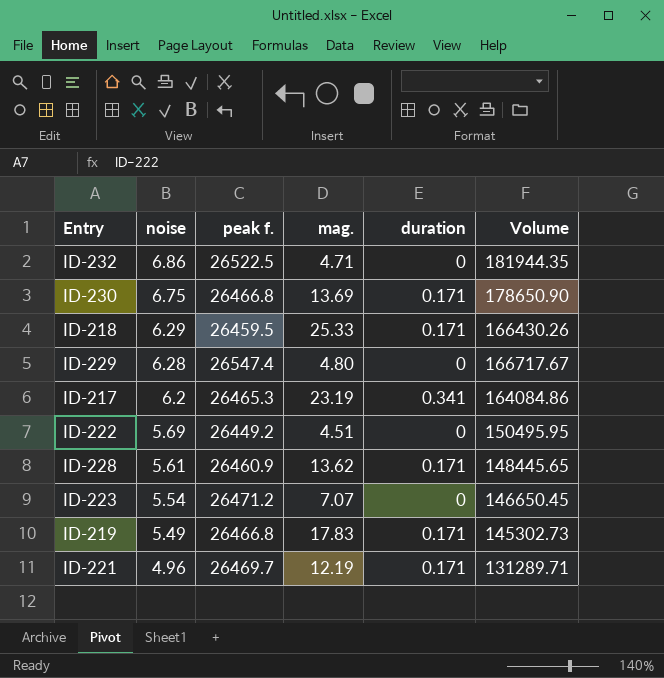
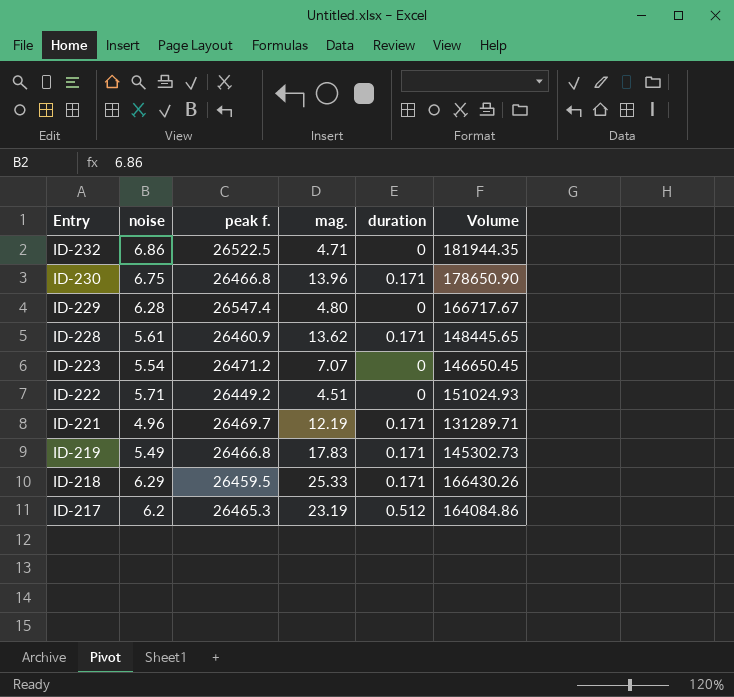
row order: noise descending -> Entry descending
ID-230 | mag.: 13.69 -> 13.96
ID-222 | noise: 5.69 -> 5.71
ID-222 | Volume: 150495.95 -> 151024.93
ID-217 | duration: 0.341 -> 0.512

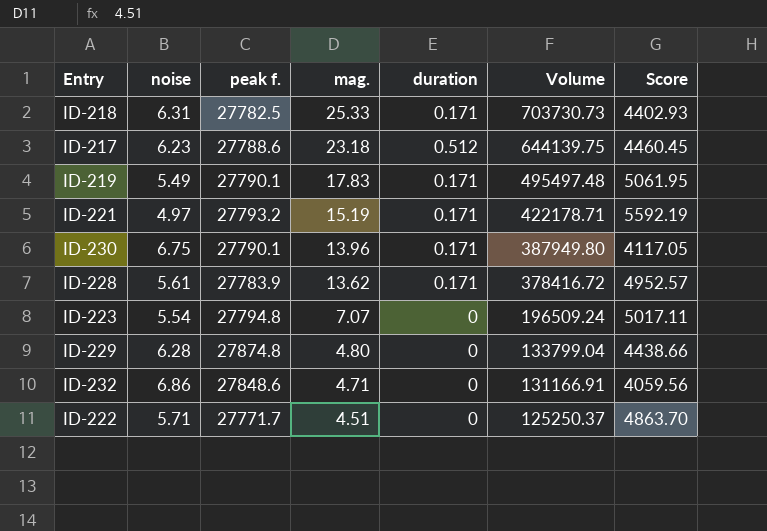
row order: Entry descending -> mag. descending
column Volume | formula: [noise] * [peak f.] -> [peak f.] * [mag.]
column Score | formula: none -> [peak f.] / [noise]
ID-218 | noise: 6.29 -> 6.31
ID-218 | peak f.: 26459.5 -> 27782.5
ID-217 | noise: 6.2 -> 6.23
ID-217 | peak f.: 26465.3 -> 27788.6
ID-217 | mag.: 23.19 -> 23.18
ID-219 | peak f.: 26466.8 -> 27790.1
ID-221 | noise: 4.96 -> 4.97
ID-221 | peak f.: 26469.7 -> 27793.2
ID-221 | mag.: 12.19 -> 15.19
ID-230 | peak f.: 26466.8 -> 27790.1
ID-228 | peak f.: 26460.9 -> 27783.9
ID-223 | peak f.: 26471.2 -> 27794.8
ID-229 | peak f.: 26547.4 -> 27874.8
ID-232 | peak f.: 26522.5 -> 27848.6
ID-222 | peak f.: 26449.2 -> 27771.7

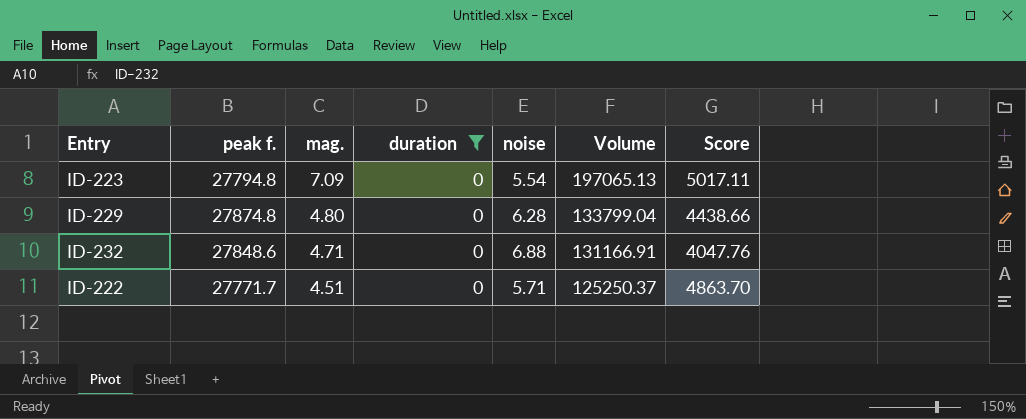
filter: none -> duration = 0
column noise | position: 2 -> 5
ID-223 | mag.: 7.07 -> 7.09
ID-223 | Volume: 196509.24 -> 197065.13
ID-232 | noise: 6.86 -> 6.88
ID-232 | Score: 4059.56 -> 4047.76

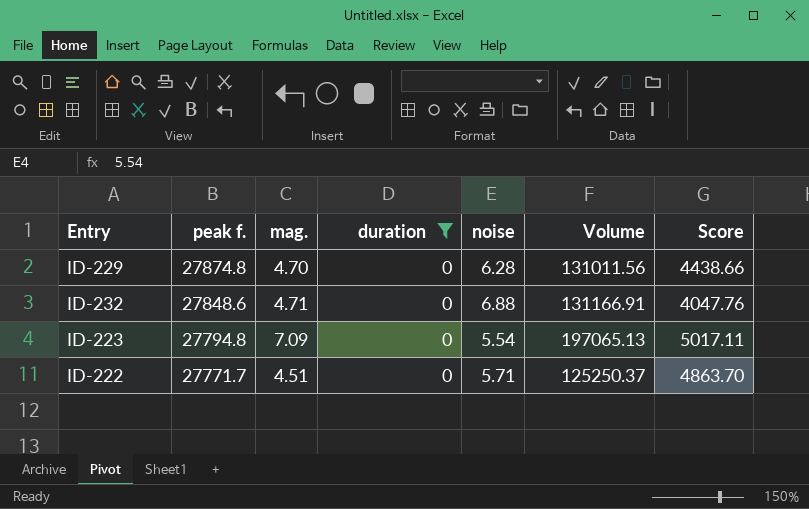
row order: mag. descending -> peak f. descending
ID-229 | mag.: 4.80 -> 4.70
ID-229 | Volume: 133799.04 -> 131011.56

